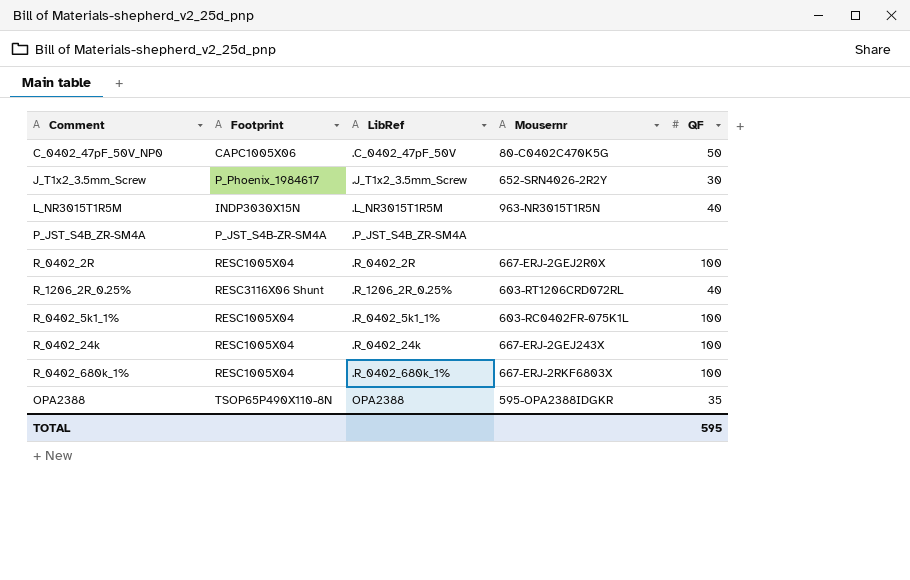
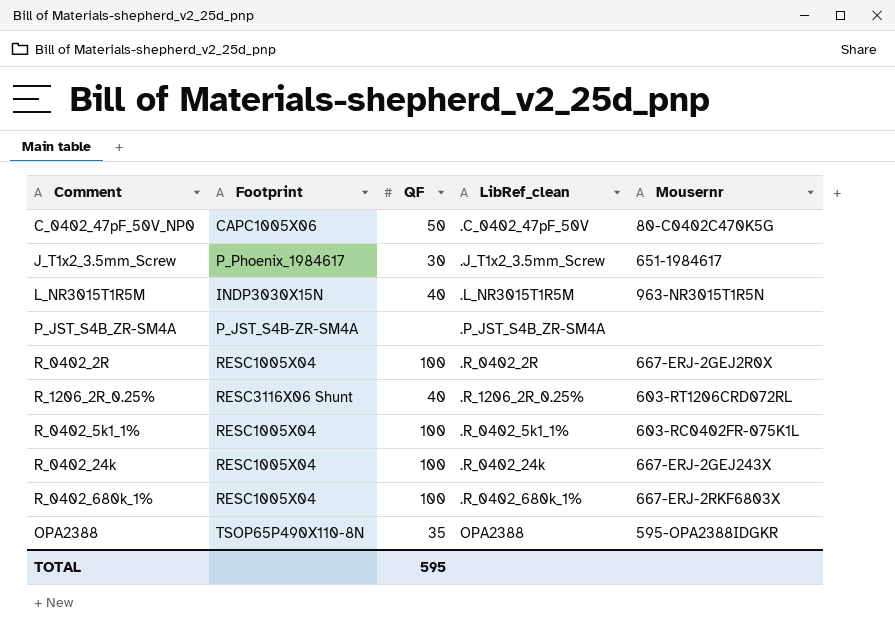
column QF | position: 5 -> 3
column name: LibRef -> LibRef_clean
J_T1x2_3.5mm_Screw | Mousernr: 652-SRN4026-2R2Y -> 651-1984617

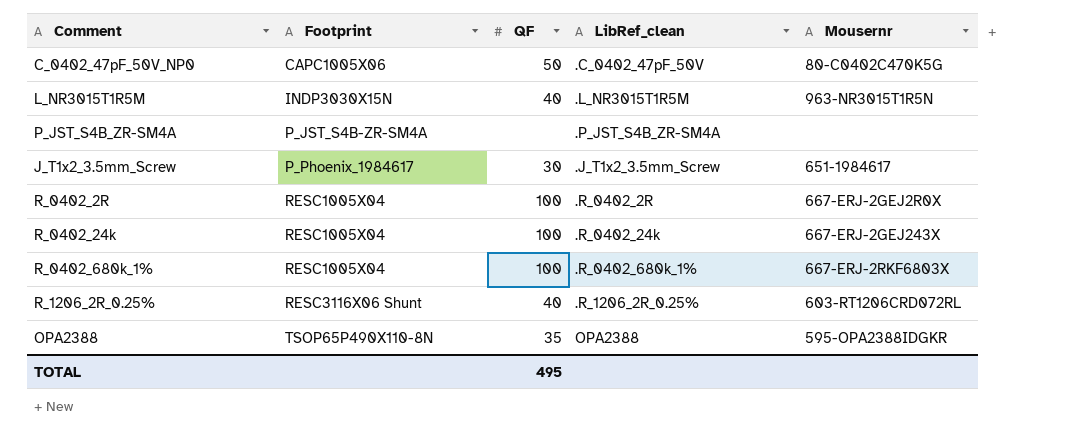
row order: none -> Footprint ascending
row R_0402_5k1_1%: RESC1005X04 | 100 | .R_0402_5k1_1% | 603-RC0402FR-075K1L -> none
TOTAL | QF: 595 -> 495

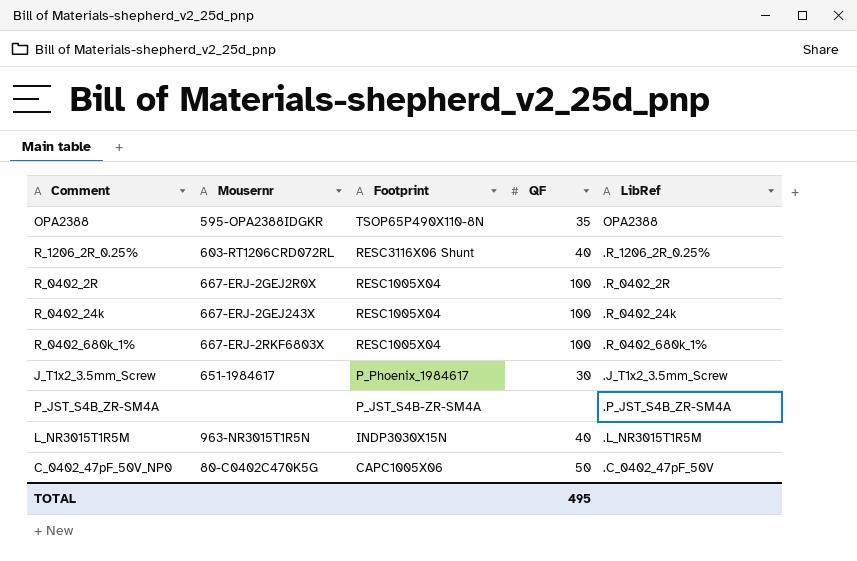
row order: Footprint ascending -> Footprint descending
column Mousernr | position: 5 -> 2
column name: LibRef_clean -> LibRef

